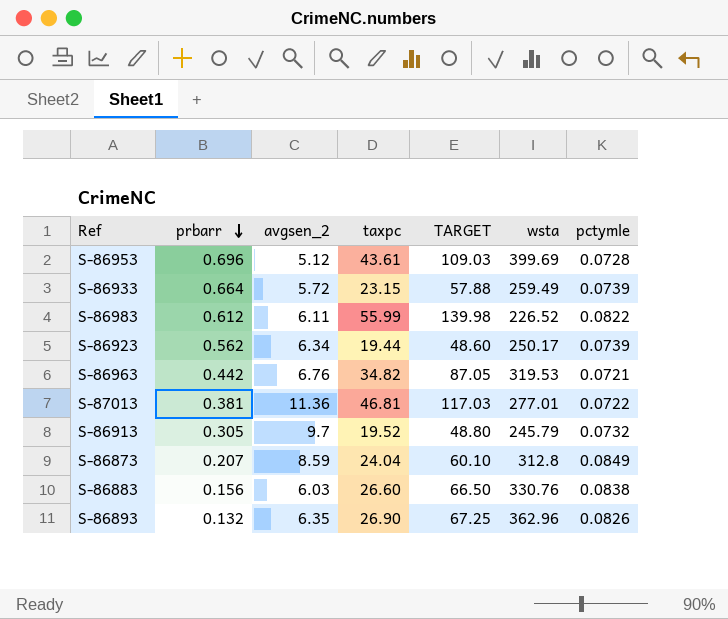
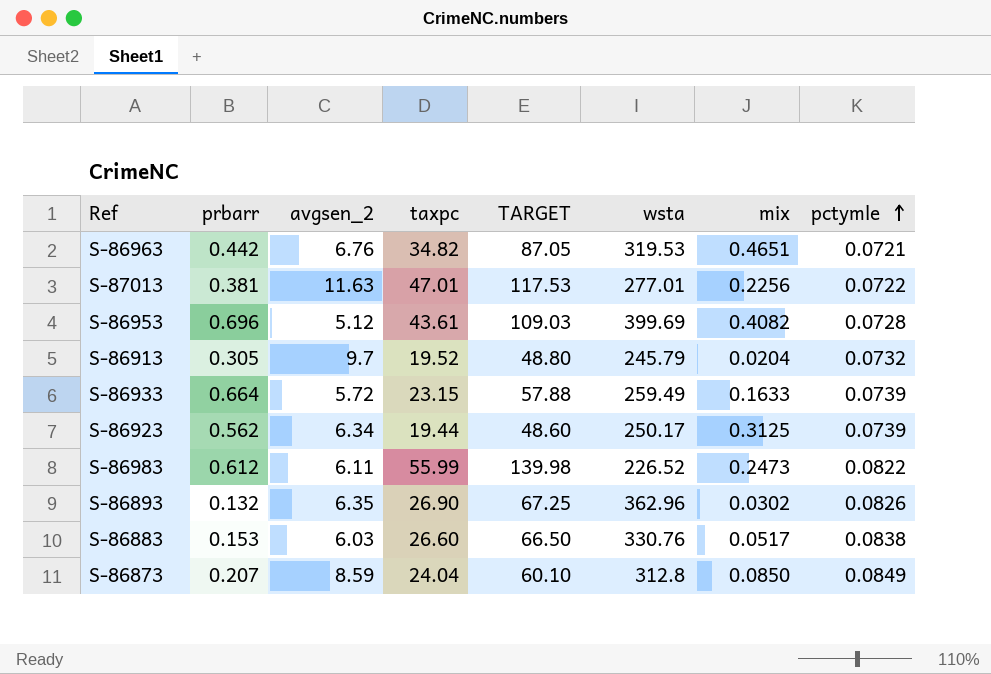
row order: prbarr descending -> pctymle ascending
column mix | position: none -> 7
S-87013 | avgsen_2: 11.36 -> 11.63
S-87013 | taxpc: 46.81 -> 47.01
S-87013 | TARGET: 117.03 -> 117.53
S-86883 | prbarr: 0.156 -> 0.153

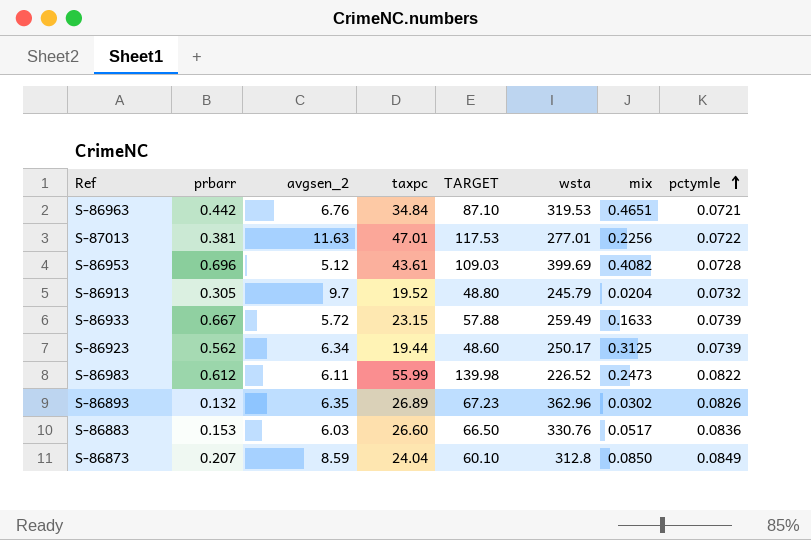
S-86963 | taxpc: 34.82 -> 34.84
S-86963 | TARGET: 87.05 -> 87.10
S-86933 | prbarr: 0.664 -> 0.667
S-86893 | taxpc: 26.90 -> 26.89
S-86893 | TARGET: 67.25 -> 67.23
S-86883 | pctymle: 0.0838 -> 0.0836

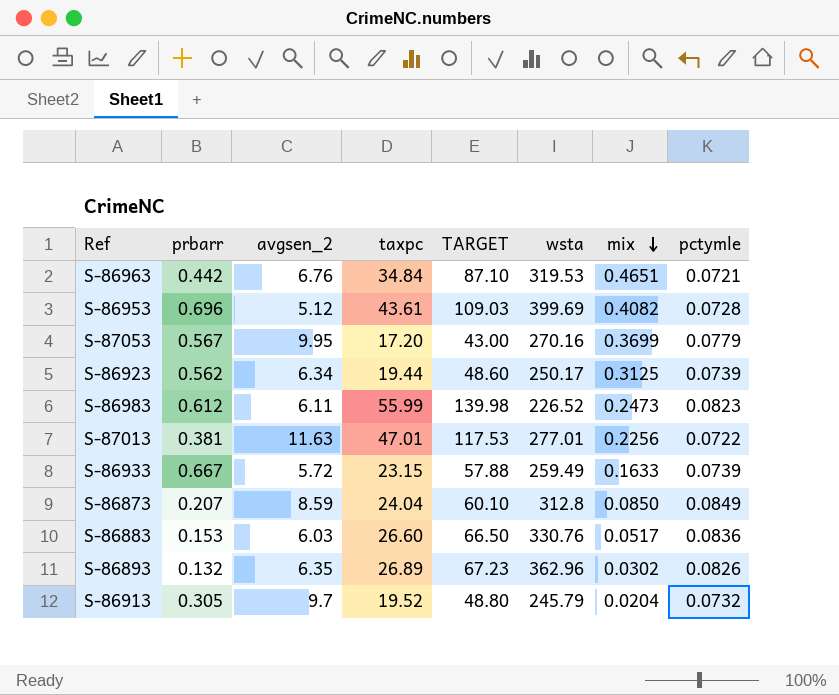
row order: pctymle ascending -> mix descending
row S-87053: none -> 0.567 | 9.95 | 17.20 | 43.00 | 270.16 | 0.3699 | 0.0779
S-86983 | pctymle: 0.0822 -> 0.0823

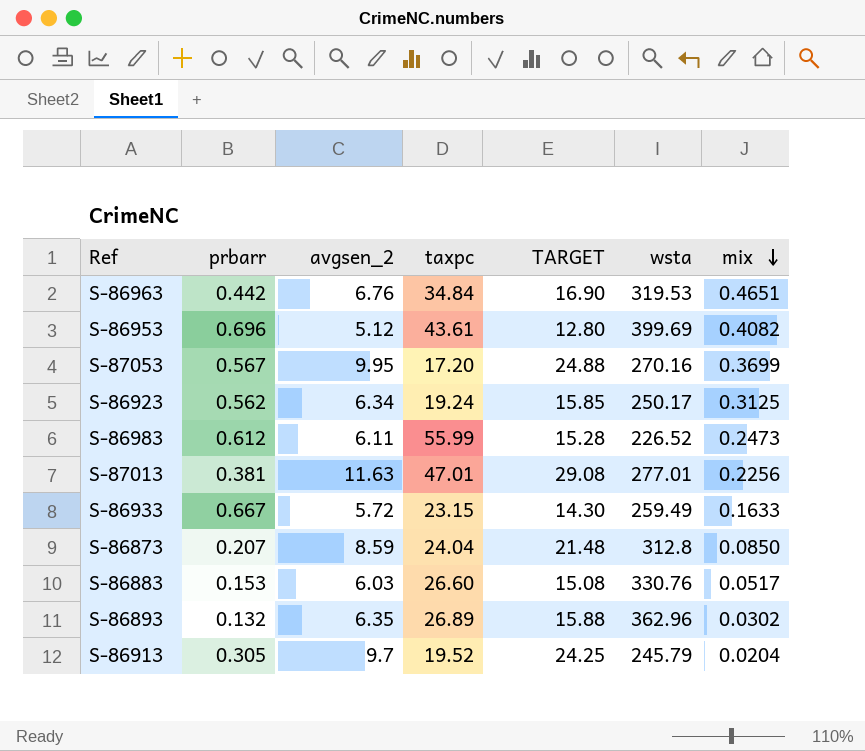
column pctymle | position: 8 -> none
column TARGET | formula: [taxpc] * 2.5 -> [avgsen_2] * 2.5
S-86923 | taxpc: 19.44 -> 19.24

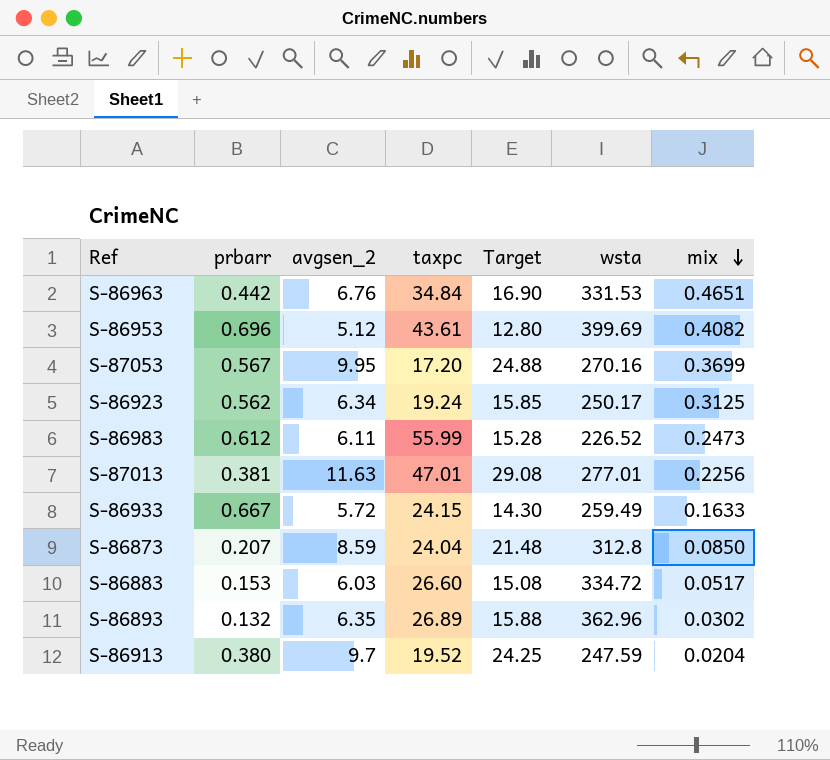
column name: TARGET -> Target
S-86963 | wsta: 319.53 -> 331.53
S-86933 | taxpc: 23.15 -> 24.15
S-86883 | wsta: 330.76 -> 334.72
S-86913 | prbarr: 0.305 -> 0.380
S-86913 | wsta: 245.79 -> 247.59

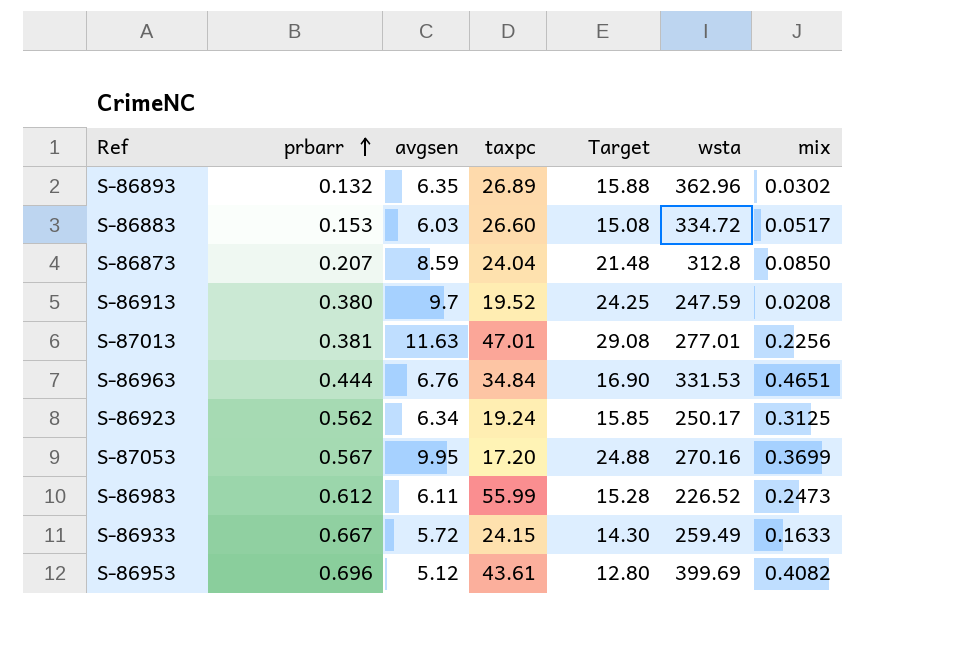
row order: mix descending -> prbarr ascending
column name: avgsen_2 -> avgsen
S-86913 | mix: 0.0204 -> 0.0208
S-86963 | prbarr: 0.442 -> 0.444

